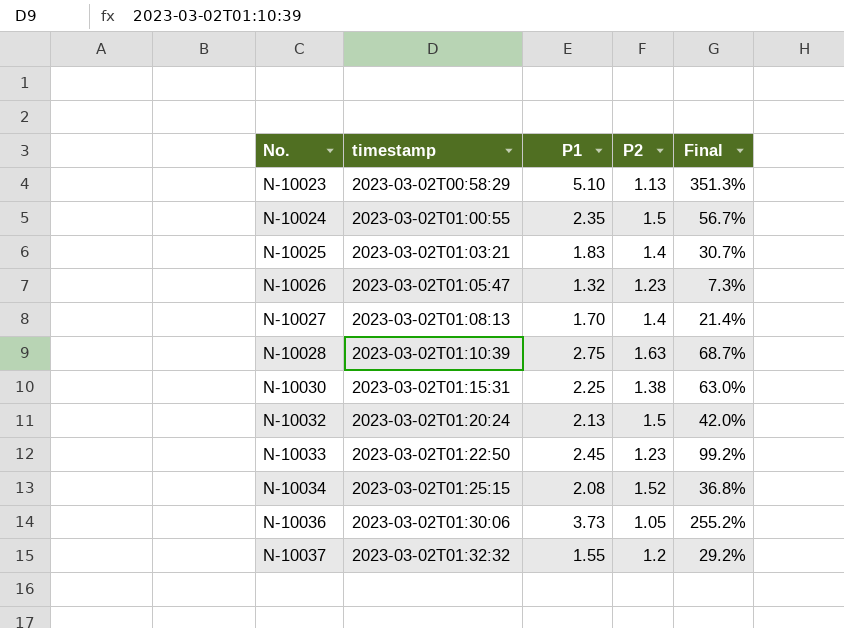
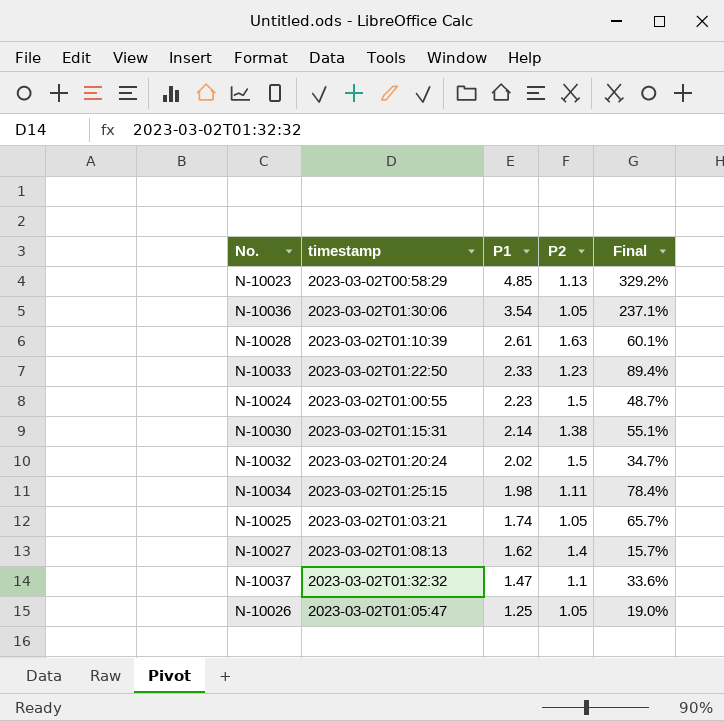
row order: No. ascending -> P1 descending
N-10023 | P1: 5.10 -> 4.85
N-10023 | Final: 351.3% -> 329.2%
N-10036 | P1: 3.73 -> 3.54
N-10036 | Final: 255.2% -> 237.1%
N-10028 | P1: 2.75 -> 2.61
N-10028 | Final: 68.7% -> 60.1%
N-10033 | P1: 2.45 -> 2.33
N-10033 | Final: 99.2% -> 89.4%
N-10024 | P1: 2.35 -> 2.23
N-10024 | Final: 56.7% -> 48.7%
N-10030 | P1: 2.25 -> 2.14
N-10030 | Final: 63.0% -> 55.1%
N-10032 | P1: 2.13 -> 2.02
N-10032 | Final: 42.0% -> 34.7%
N-10034 | P1: 2.08 -> 1.98
N-10034 | P2: 1.52 -> 1.11
N-10034 | Final: 36.8% -> 78.4%
N-10025 | P1: 1.83 -> 1.74
N-10025 | P2: 1.4 -> 1.05
N-10025 | Final: 30.7% -> 65.7%
N-10027 | P1: 1.70 -> 1.62
N-10027 | Final: 21.4% -> 15.7%
N-10037 | P1: 1.55 -> 1.47
N-10037 | P2: 1.2 -> 1.1
N-10037 | Final: 29.2% -> 33.6%
N-10026 | P1: 1.32 -> 1.25
N-10026 | P2: 1.23 -> 1.05
N-10026 | Final: 7.3% -> 19.0%

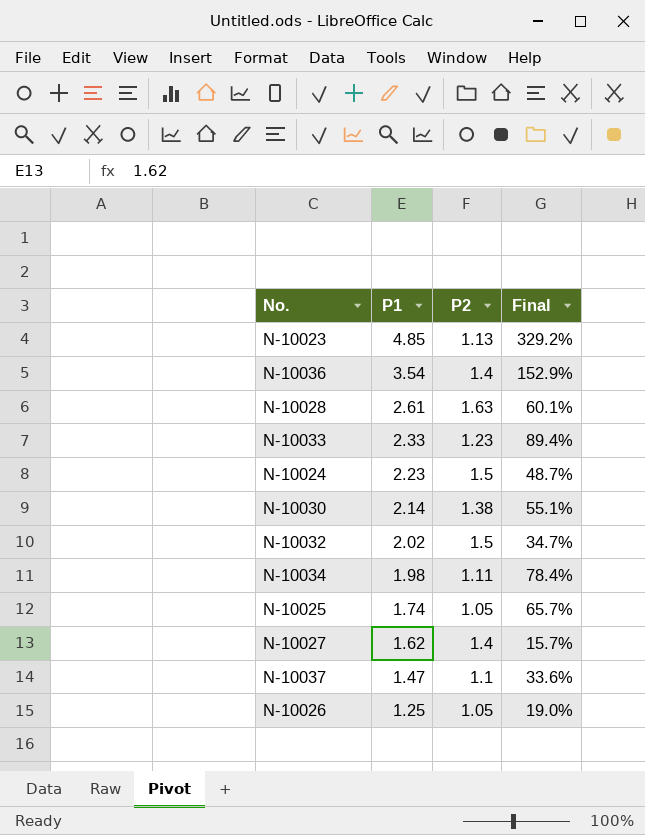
column timestamp | position: 2 -> none
N-10036 | P2: 1.05 -> 1.4
N-10036 | Final: 237.1% -> 152.9%

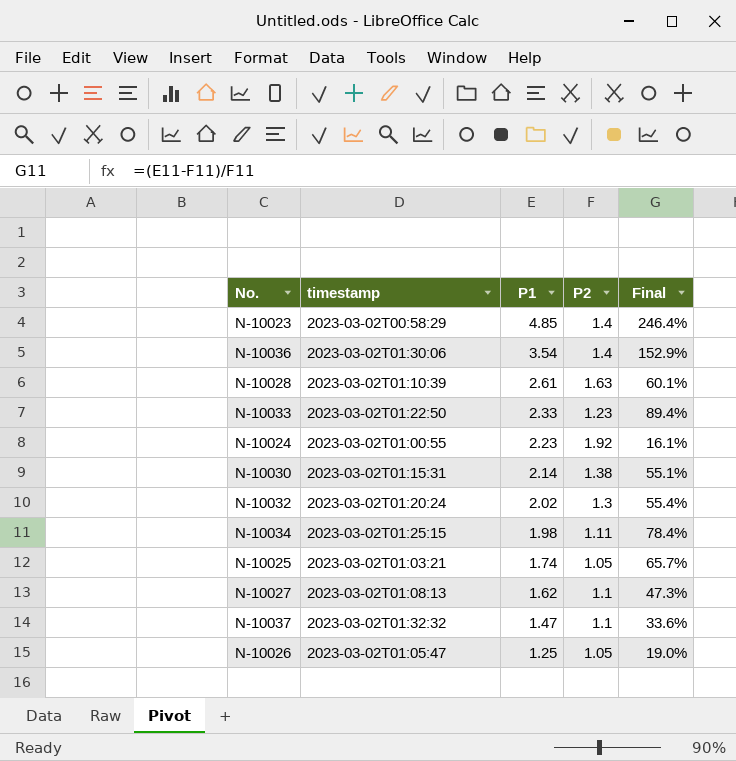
column timestamp | position: none -> 2
N-10023 | P2: 1.13 -> 1.4
N-10023 | Final: 329.2% -> 246.4%
N-10024 | P2: 1.5 -> 1.92
N-10024 | Final: 48.7% -> 16.1%
N-10032 | P2: 1.5 -> 1.3
N-10032 | Final: 34.7% -> 55.4%
N-10027 | P2: 1.4 -> 1.1
N-10027 | Final: 15.7% -> 47.3%

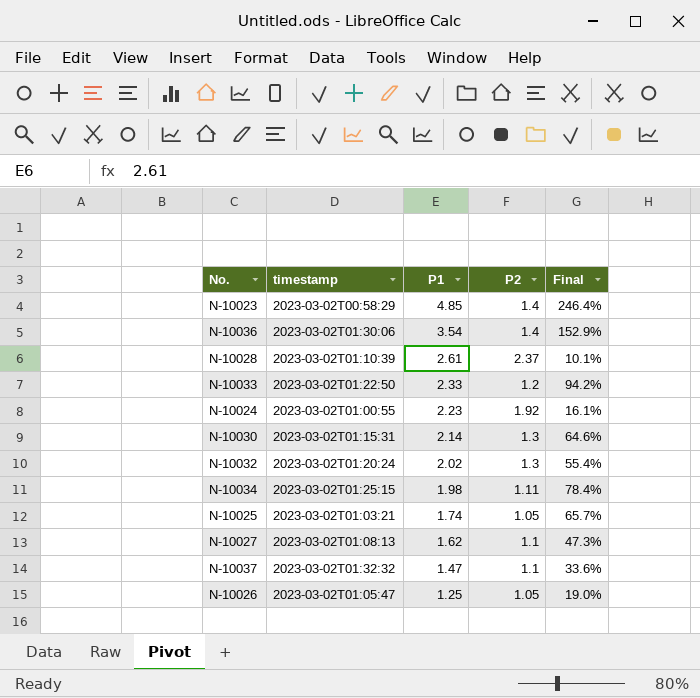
N-10028 | P2: 1.63 -> 2.37
N-10028 | Final: 60.1% -> 10.1%
N-10033 | P2: 1.23 -> 1.2
N-10033 | Final: 89.4% -> 94.2%
N-10030 | P2: 1.38 -> 1.3
N-10030 | Final: 55.1% -> 64.6%

